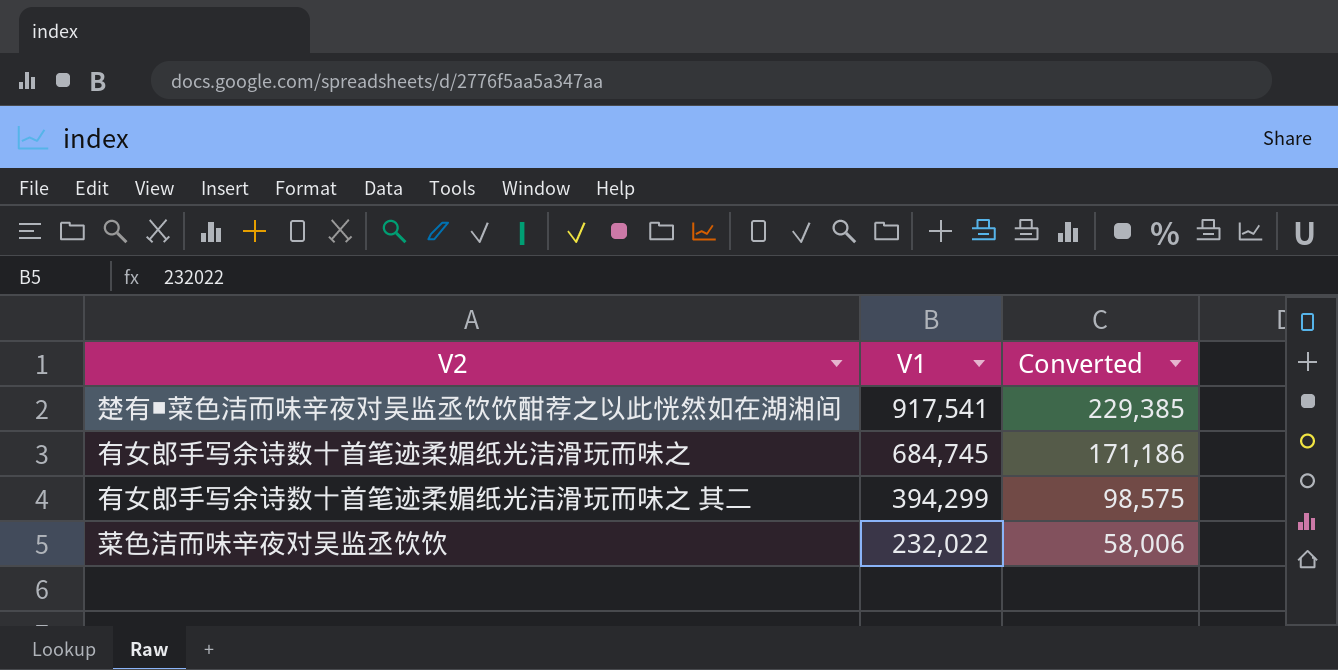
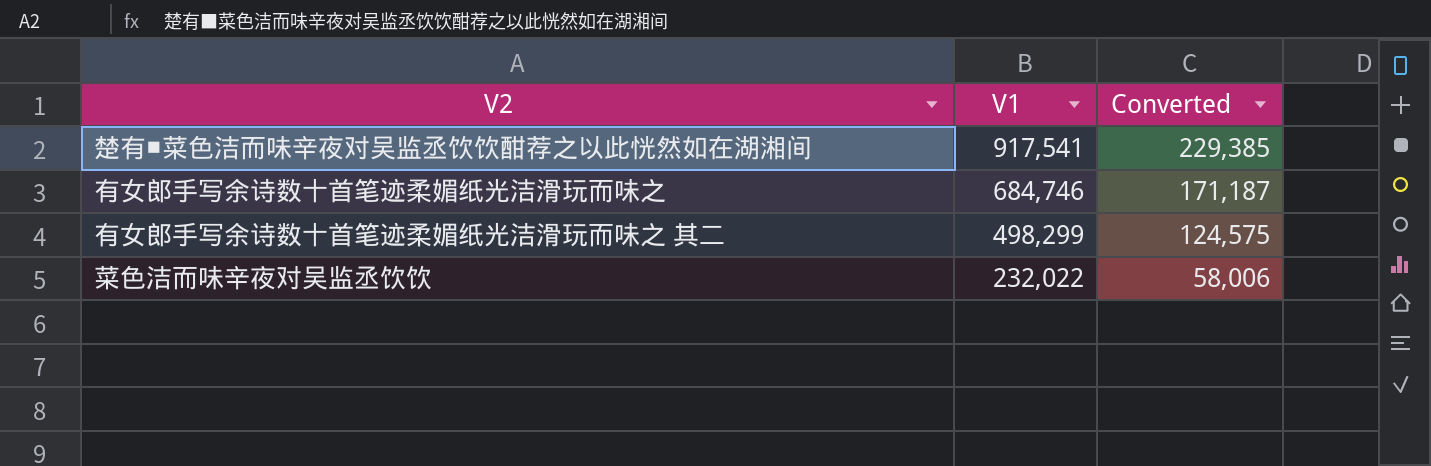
有女郎手写余诗数十首笔迹柔媚纸光洁滑玩而味之 | V1: 684,745 -> 684,746
有女郎手写余诗数十首笔迹柔媚纸光洁滑玩而味之 | Converted: 171,186 -> 171,187
有女郎手写余诗数十首笔迹柔媚纸光洁滑玩而味之 其二 | V1: 394,299 -> 498,299
有女郎手写余诗数十首笔迹柔媚纸光洁滑玩而味之 其二 | Converted: 98,575 -> 124,575

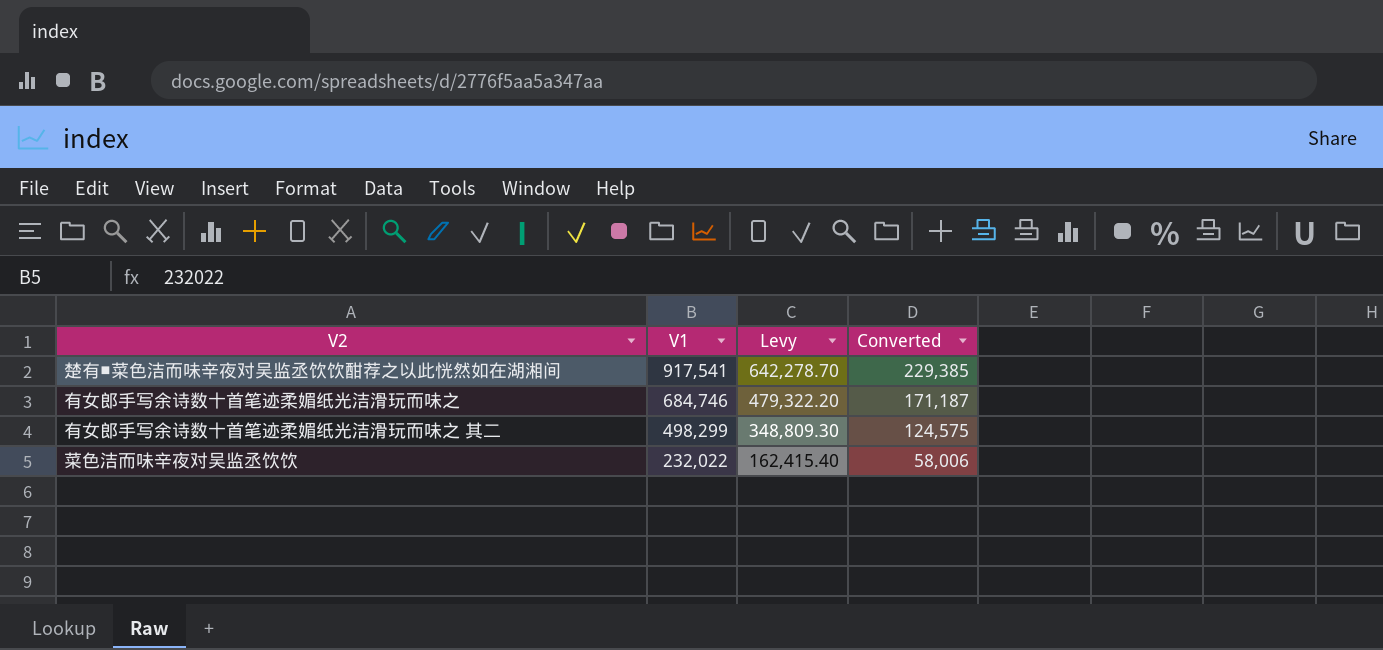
column Levy | formula: none -> [V1] * 0.7

